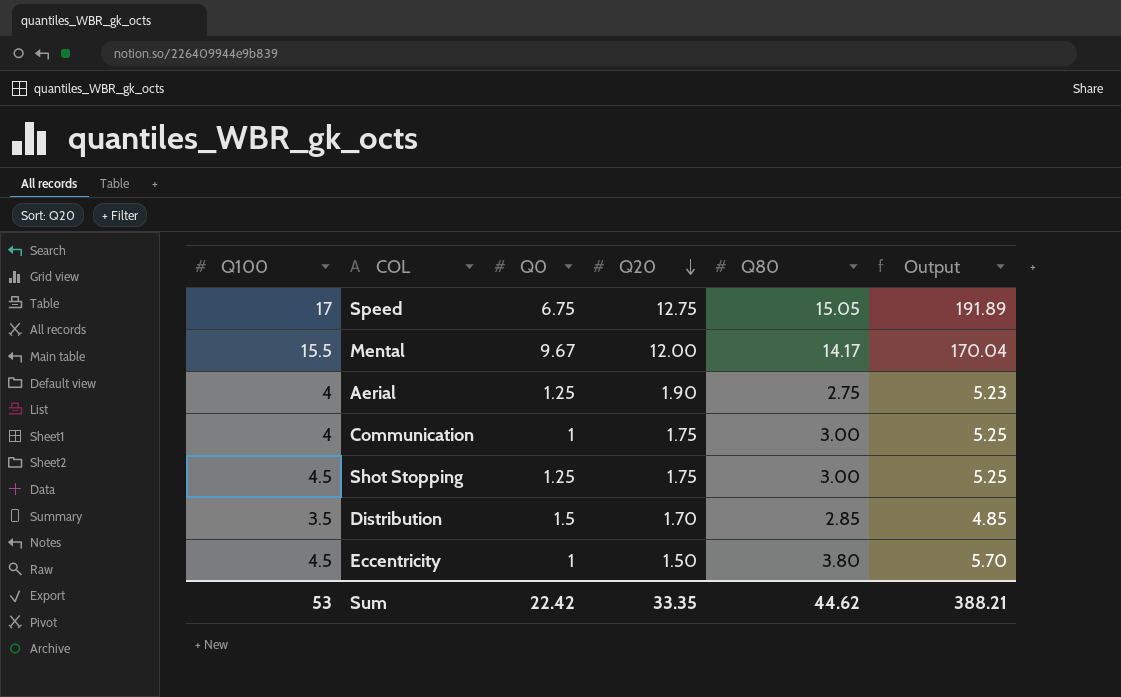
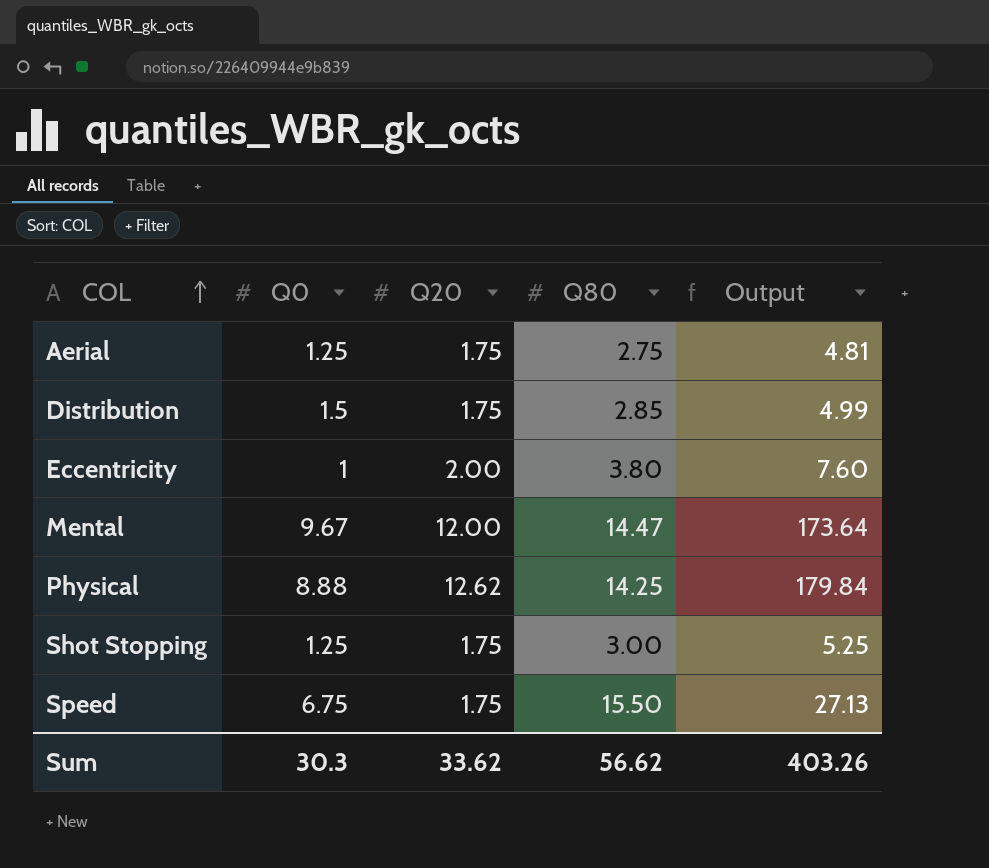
row order: Q20 descending -> COL ascending
column Q100 | position: 1 -> none
row Communication: 4 | 1 | 1.75 | 3.00 | 5.25 -> none
Aerial | Q20: 1.90 -> 1.75
Aerial | Output: 5.23 -> 4.81
Distribution | Q20: 1.70 -> 1.75
Distribution | Output: 4.85 -> 4.99
Eccentricity | Q20: 1.50 -> 2.00
Eccentricity | Output: 5.70 -> 7.60
Mental | Q80: 14.17 -> 14.47
Mental | Output: 170.04 -> 173.64
row Physical: none -> 8.88 | 12.62 | 14.25 | 179.84
Speed | Q20: 12.75 -> 1.75
Speed | Q80: 15.05 -> 15.50
Speed | Output: 191.89 -> 27.13
Sum | Q0: 22.42 -> 30.3
Sum | Q20: 33.35 -> 33.62
Sum | Q80: 44.62 -> 56.62
Sum | Output: 388.21 -> 403.26

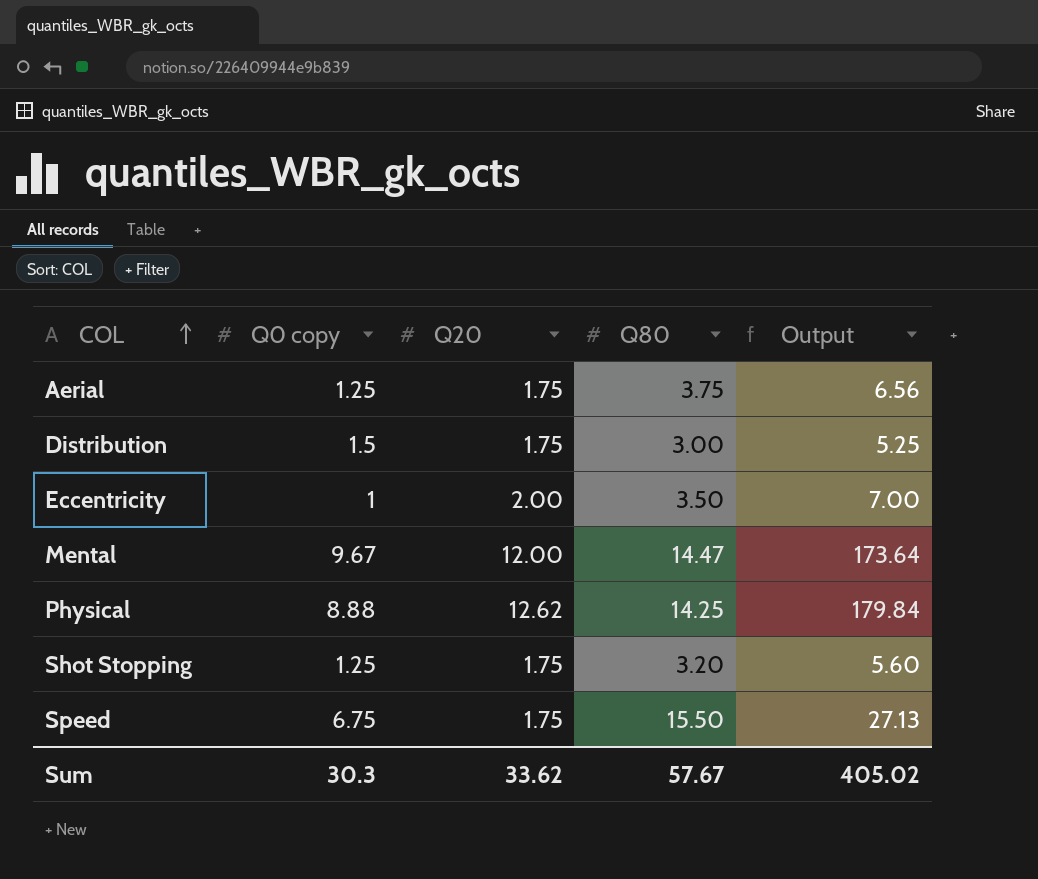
column name: Q0 -> Q0 copy
Aerial | Q80: 2.75 -> 3.75
Aerial | Output: 4.81 -> 6.56
Distribution | Q80: 2.85 -> 3.00
Distribution | Output: 4.99 -> 5.25
Eccentricity | Q80: 3.80 -> 3.50
Eccentricity | Output: 7.60 -> 7.00
Shot Stopping | Q80: 3.00 -> 3.20
Shot Stopping | Output: 5.25 -> 5.60
Sum | Q80: 56.62 -> 57.67
Sum | Output: 403.26 -> 405.02

